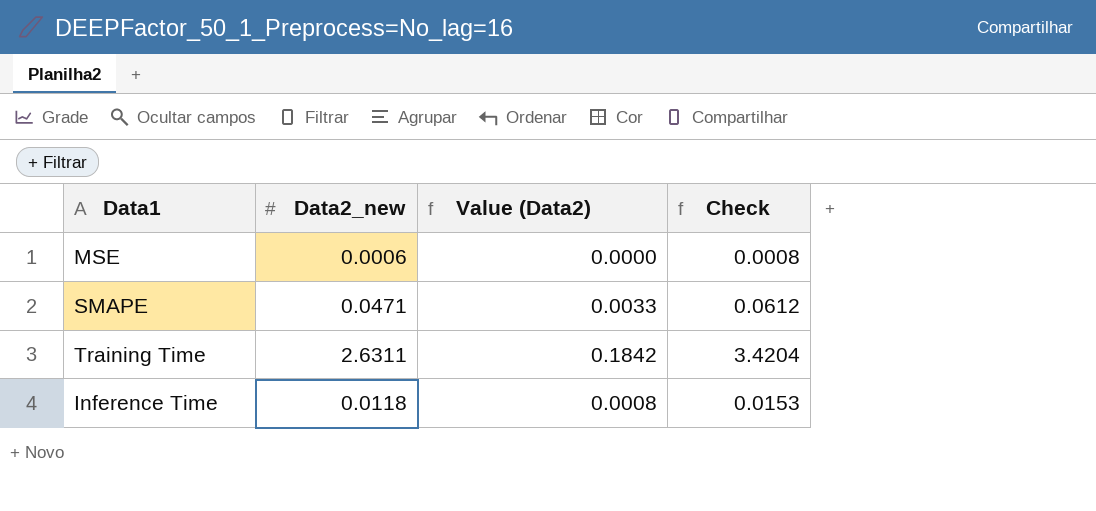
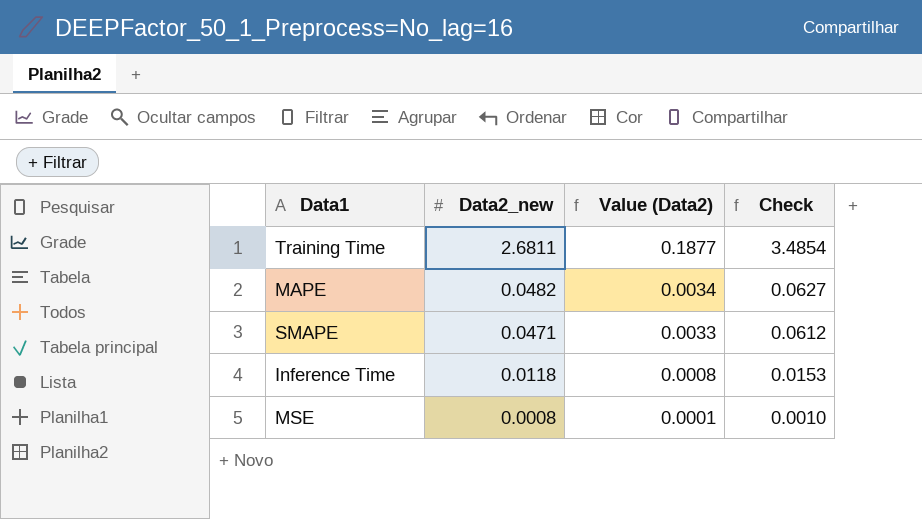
row order: none -> Data2_new descending
Training Time | Data2_new: 2.6311 -> 2.6811
Training Time | Value (Data2): 0.1842 -> 0.1877
Training Time | Check: 3.4204 -> 3.4854
row MAPE: none -> 0.0482 | 0.0034 | 0.0627
MSE | Data2_new: 0.0006 -> 0.0008
MSE | Value (Data2): 0.0000 -> 0.0001
MSE | Check: 0.0008 -> 0.0010

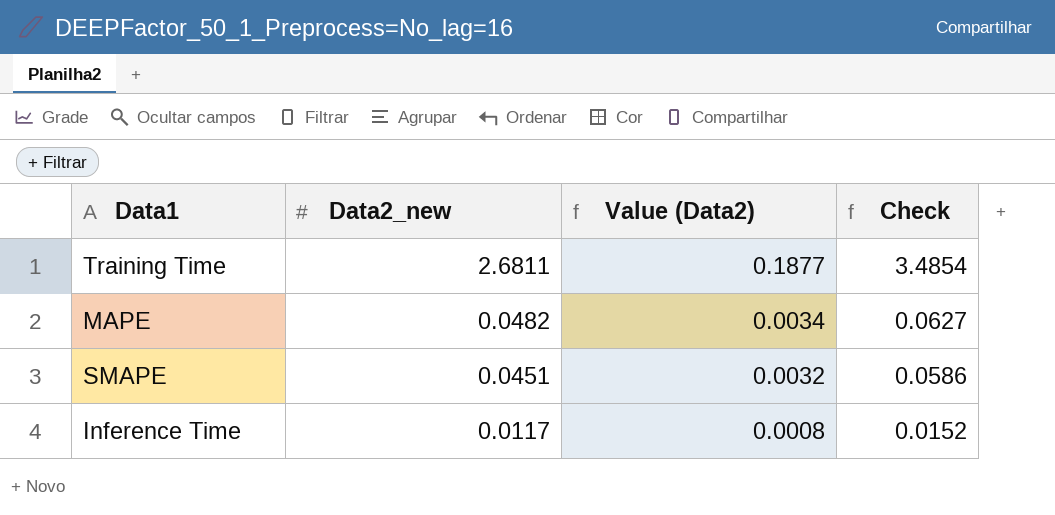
row MSE: 0.0008 | 0.0001 | 0.0010 -> none
SMAPE | Data2_new: 0.0471 -> 0.0451
SMAPE | Value (Data2): 0.0033 -> 0.0032
SMAPE | Check: 0.0612 -> 0.0586
Inference Time | Data2_new: 0.0118 -> 0.0117
Inference Time | Check: 0.0153 -> 0.0152

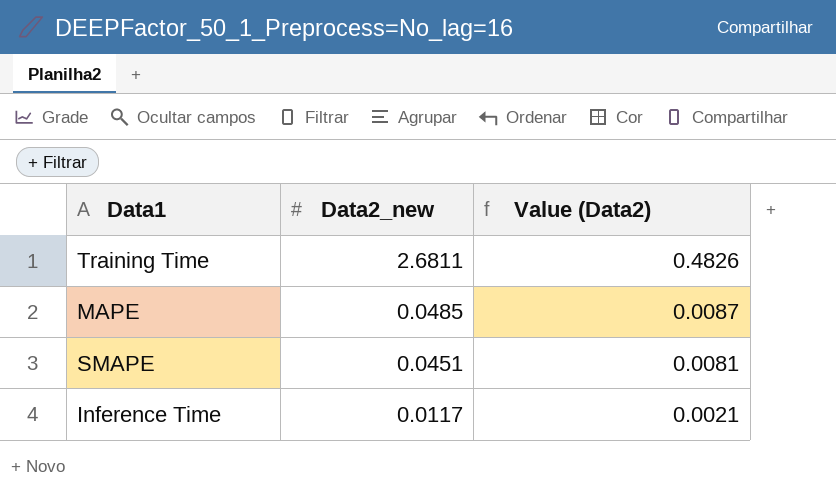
column Check | formula: [Data2_new] * 1.3 -> none
column Value (Data2) | formula: [Data2_new] * 0.07 -> [Data2_new] * 0.18
MAPE | Data2_new: 0.0482 -> 0.0485

